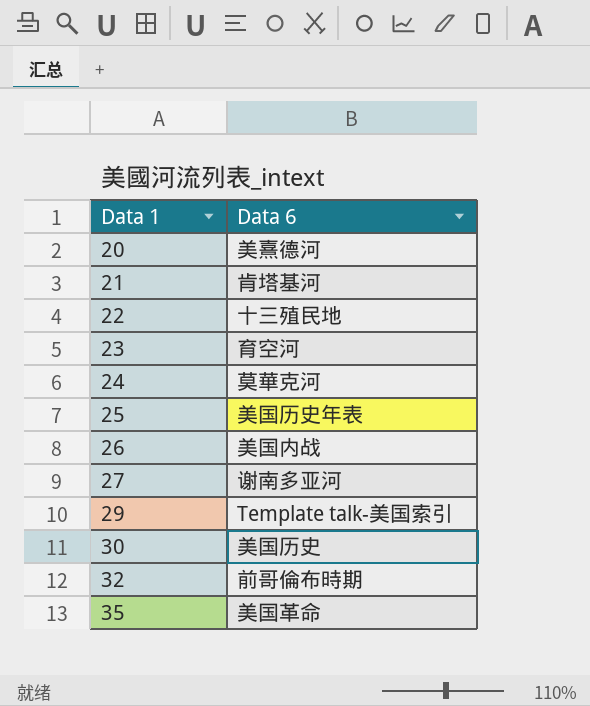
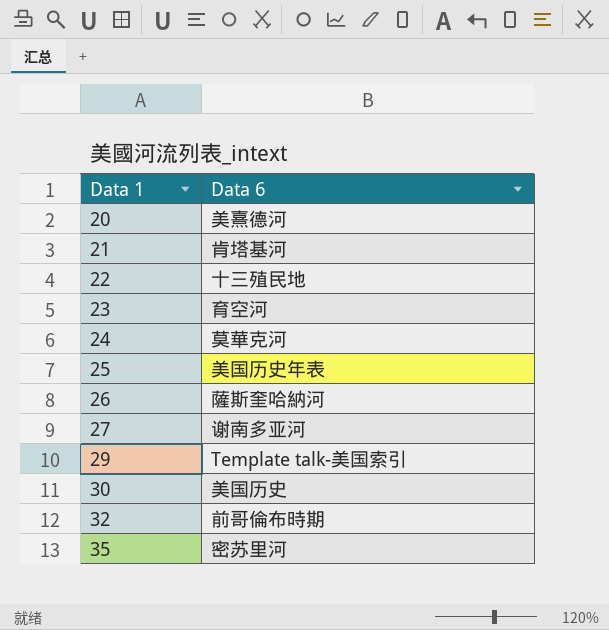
26 | Data 6: 美国内战 -> 薩斯奎哈納河
35 | Data 6: 美国革命 -> 密苏里河

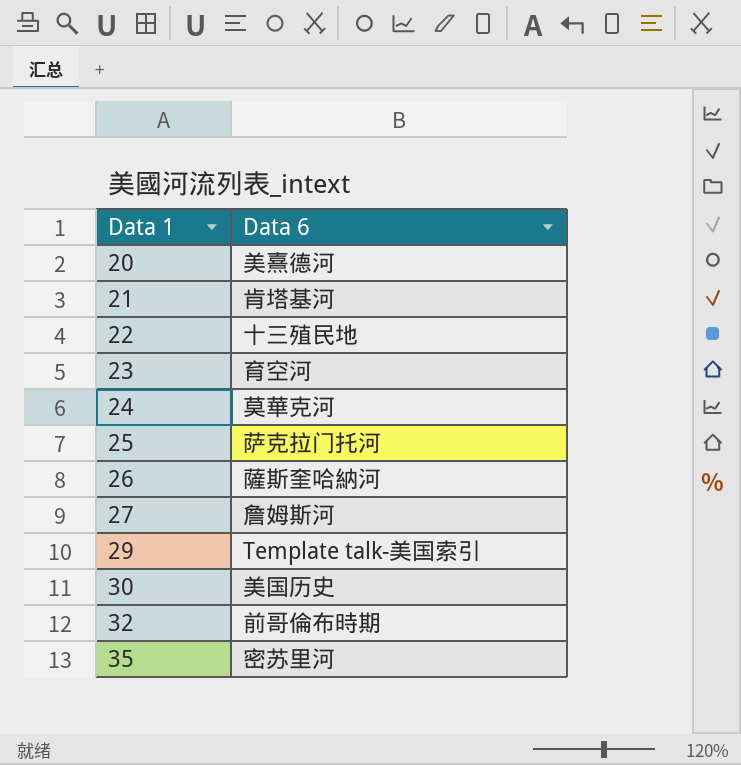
25 | Data 6: 美国历史年表 -> 萨克拉门托河
27 | Data 6: 谢南多亚河 -> 詹姆斯河

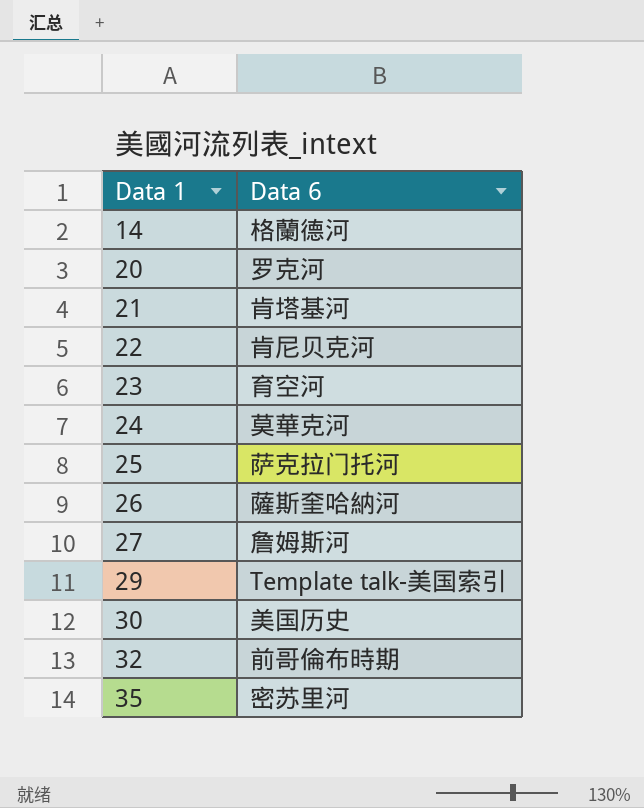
row 14: none -> 格蘭德河
20 | Data 6: 美熹德河 -> 罗克河
22 | Data 6: 十三殖民地 -> 肯尼贝克河

